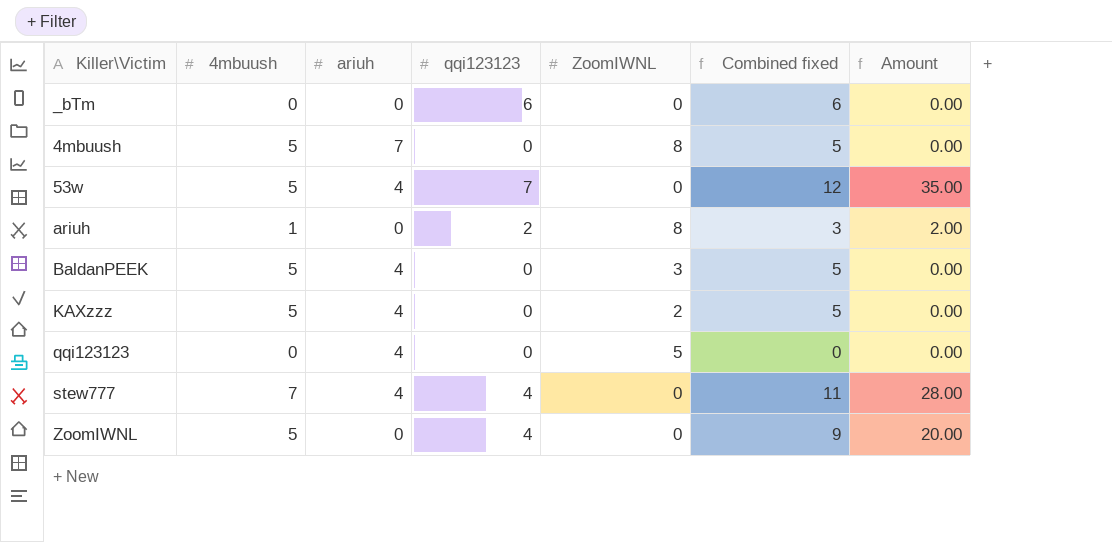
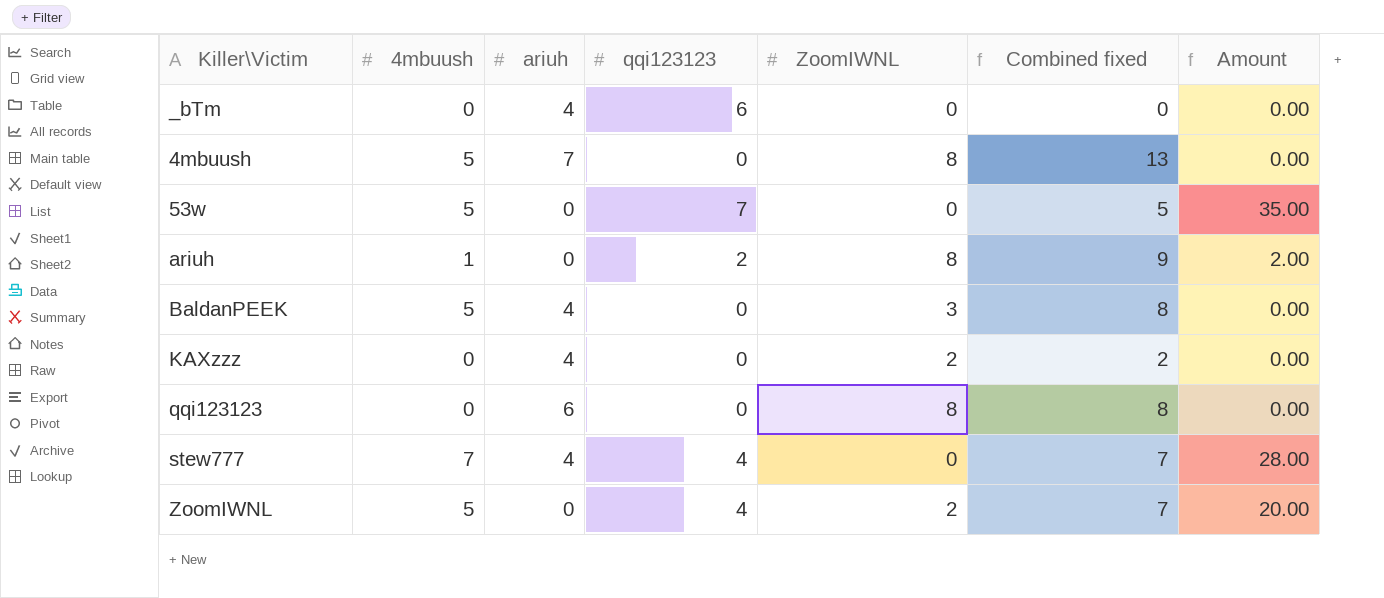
column Combined fixed | formula: [4mbuush] + [qqi123123] -> [4mbuush] + [ZoomIWNL]
_bTm | ariuh: 0 -> 4
53w | ariuh: 4 -> 0
KAXzzz | 4mbuush: 5 -> 0
qqi123123 | ariuh: 4 -> 6
qqi123123 | ZoomIWNL: 5 -> 8
ZoomIWNL | ZoomIWNL: 0 -> 2

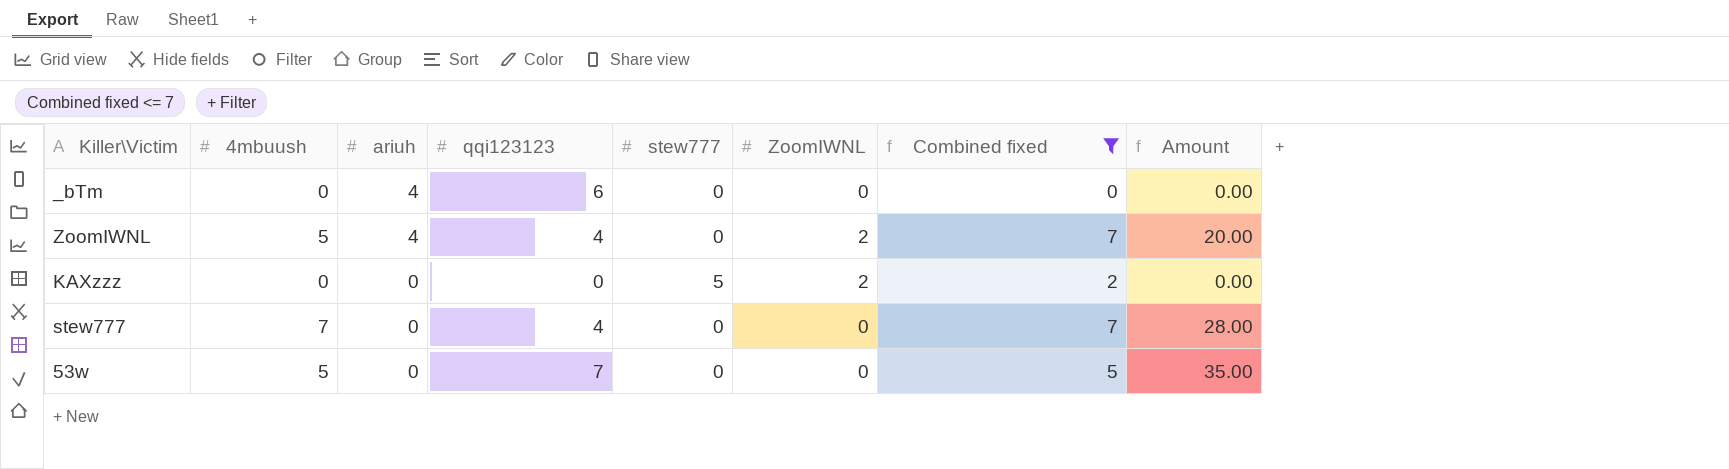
filter: none -> Combined fixed <= 7
row order: none -> ariuh descending
column stew777 | position: none -> 5
ZoomIWNL | ariuh: 0 -> 4
KAXzzz | ariuh: 4 -> 0
stew777 | ariuh: 4 -> 0

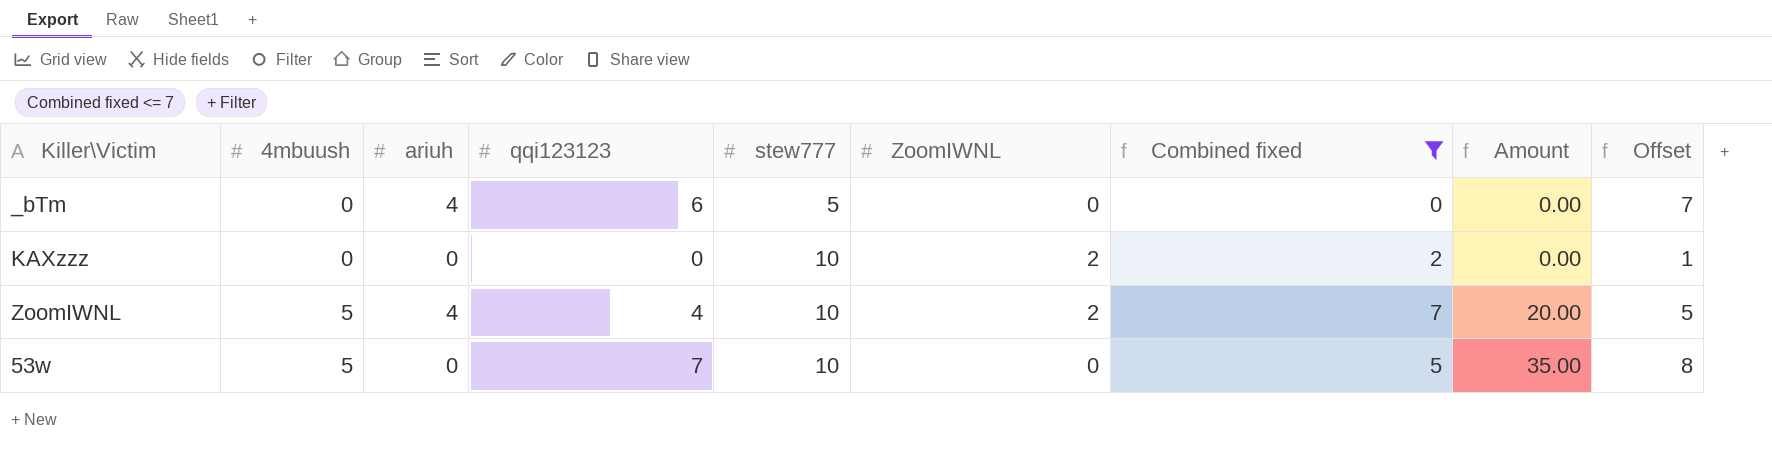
row order: ariuh descending -> 4mbuush ascending
column Offset | formula: none -> [qqi123123] + 1
row stew777: 7 | 0 | 4 | 0 | 0 | 7 | 28.00 -> none
_bTm | stew777: 0 -> 5
KAXzzz | stew777: 5 -> 10
ZoomIWNL | stew777: 0 -> 10
53w | stew777: 0 -> 10

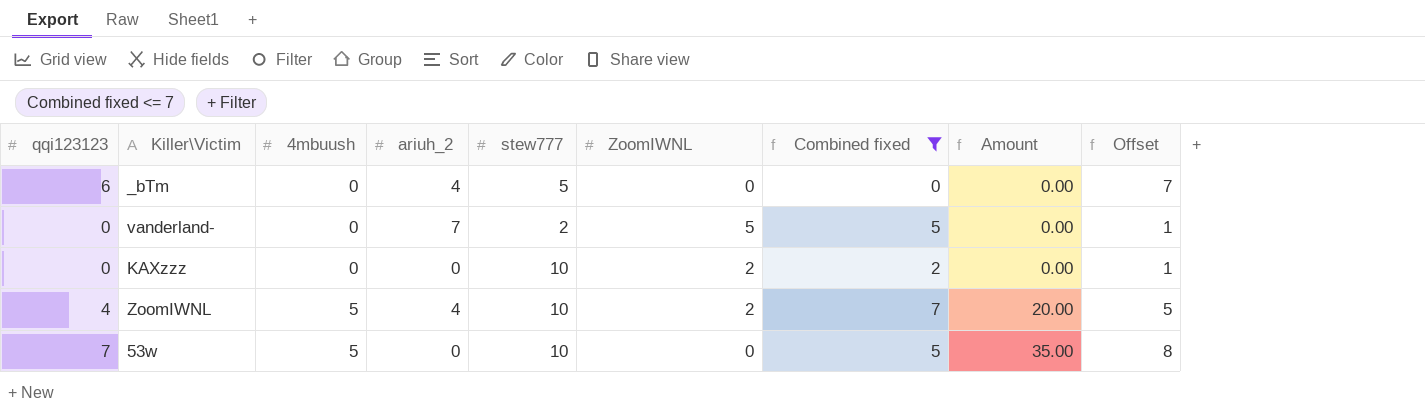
column qqi123123 | position: 4 -> 1
column name: ariuh -> ariuh_2
row vanderland-: none -> 0 | 0 | 7 | 2 | 5 | 5 | 0.00 | 1

